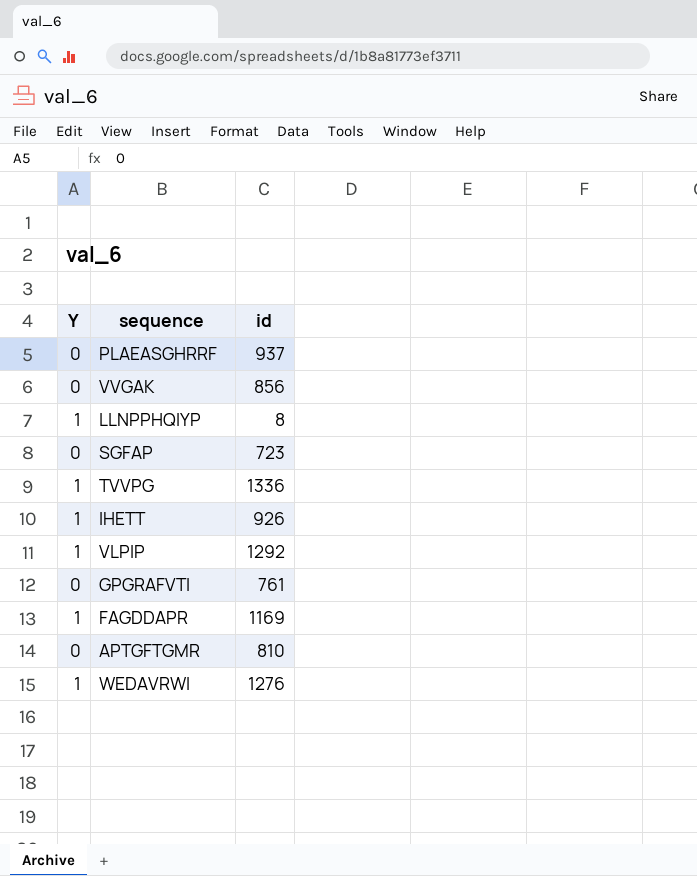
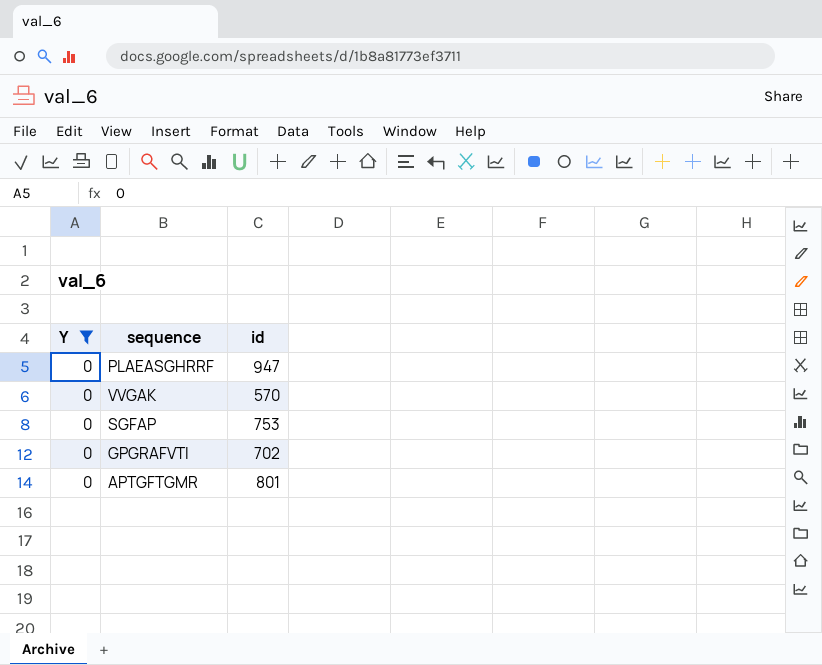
filter: none -> Y = 0
PLAEASGHRRF | id: 937 -> 947
VVGAK | id: 856 -> 570
SGFAP | id: 723 -> 753
GPGRAFVTI | id: 761 -> 702
APTGFTGMR | id: 810 -> 801

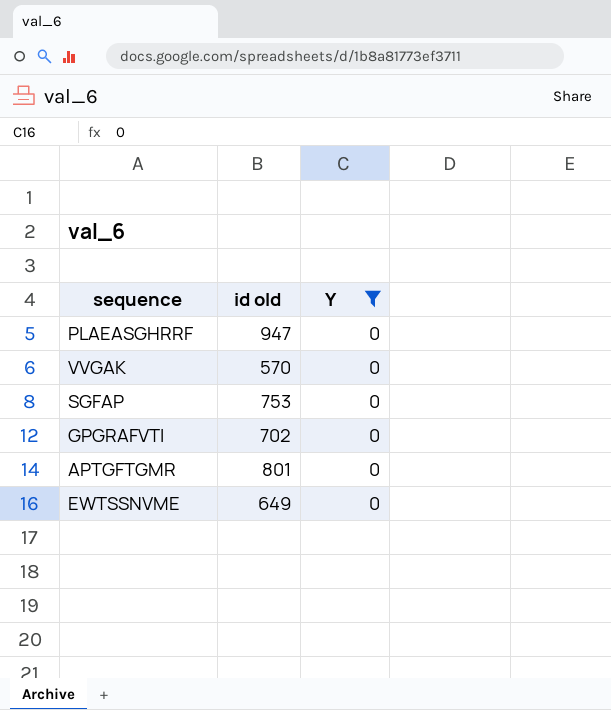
column name: id -> id old
column Y | position: 1 -> 3
row EWTSSNVME: none -> 649 | 0

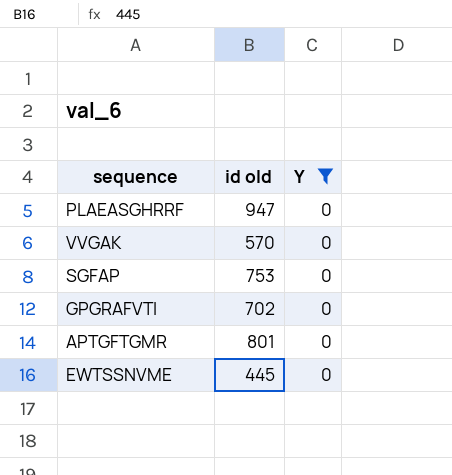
EWTSSNVME | id old: 649 -> 445

